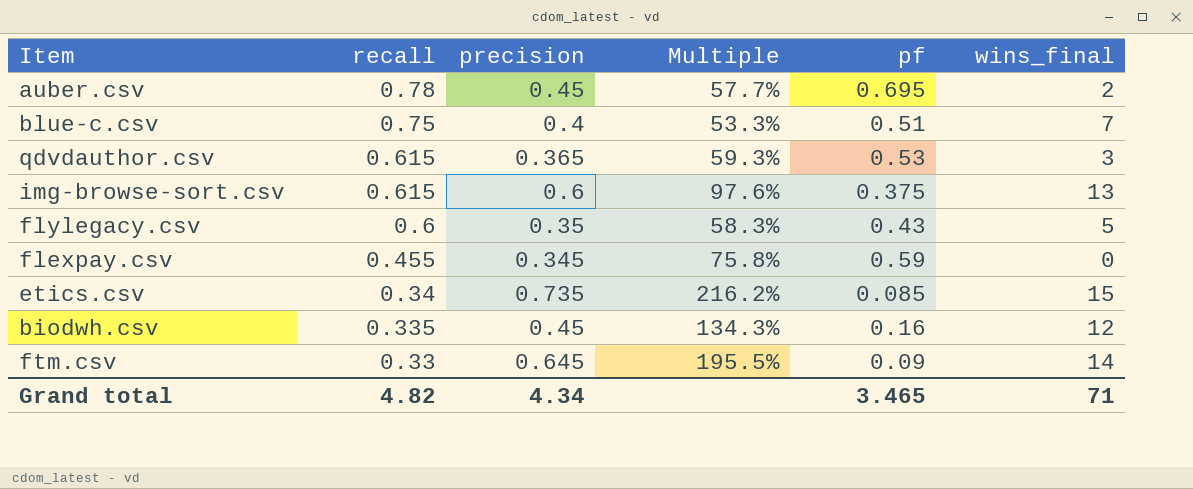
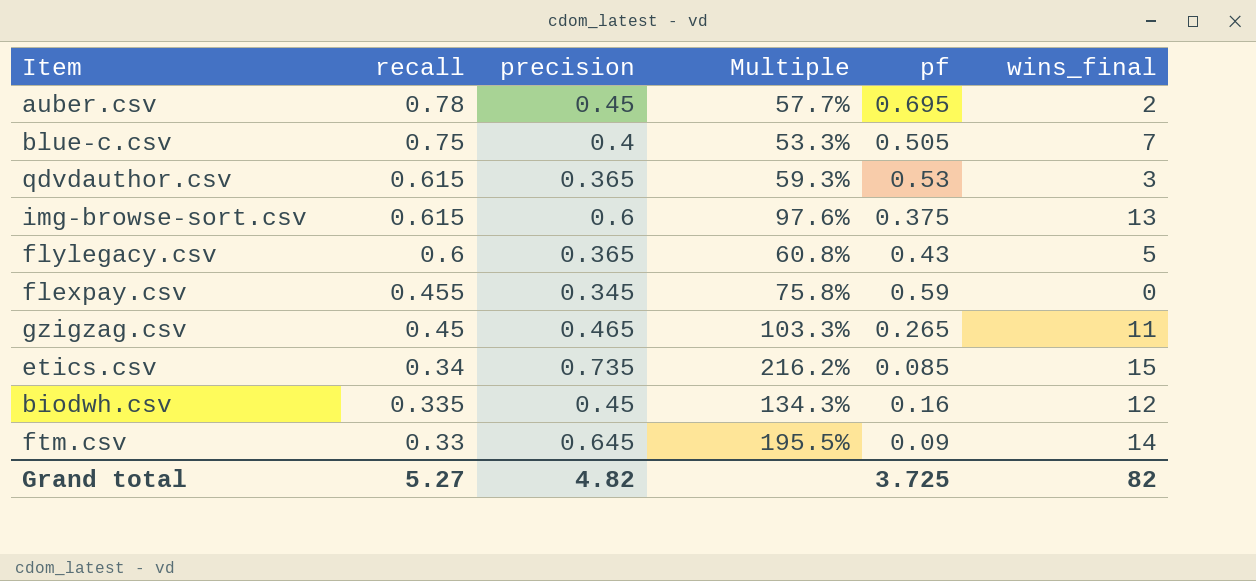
blue-c.csv | pf: 0.51 -> 0.505
flylegacy.csv | precision: 0.35 -> 0.365
flylegacy.csv | Multiple: 58.3% -> 60.8%
row gzigzag.csv: none -> 0.45 | 0.465 | 103.3% | 0.265 | 11
Grand total | recall: 4.82 -> 5.27
Grand total | precision: 4.34 -> 4.82
Grand total | pf: 3.465 -> 3.725
Grand total | wins_final: 71 -> 82

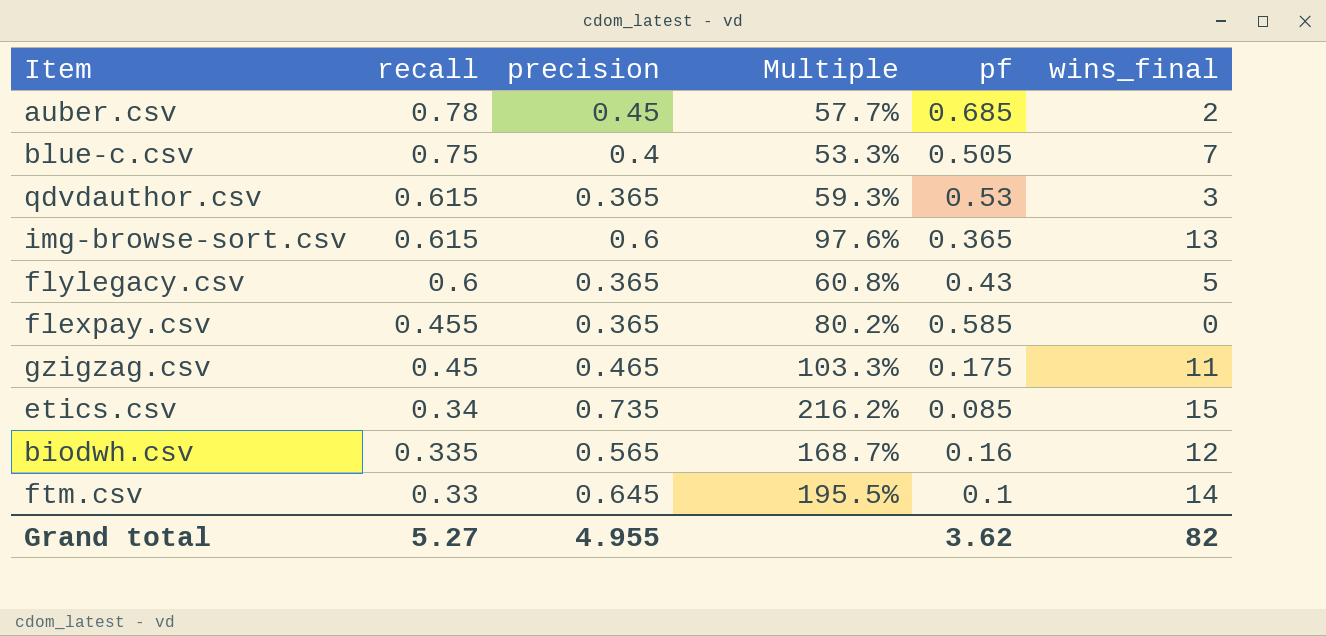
auber.csv | pf: 0.695 -> 0.685
img-browse-sort.csv | pf: 0.375 -> 0.365
flexpay.csv | precision: 0.345 -> 0.365
flexpay.csv | Multiple: 75.8% -> 80.2%
flexpay.csv | pf: 0.59 -> 0.585
gzigzag.csv | pf: 0.265 -> 0.175
biodwh.csv | precision: 0.45 -> 0.565
biodwh.csv | Multiple: 134.3% -> 168.7%
ftm.csv | pf: 0.09 -> 0.1
Grand total | precision: 4.82 -> 4.955
Grand total | pf: 3.725 -> 3.62

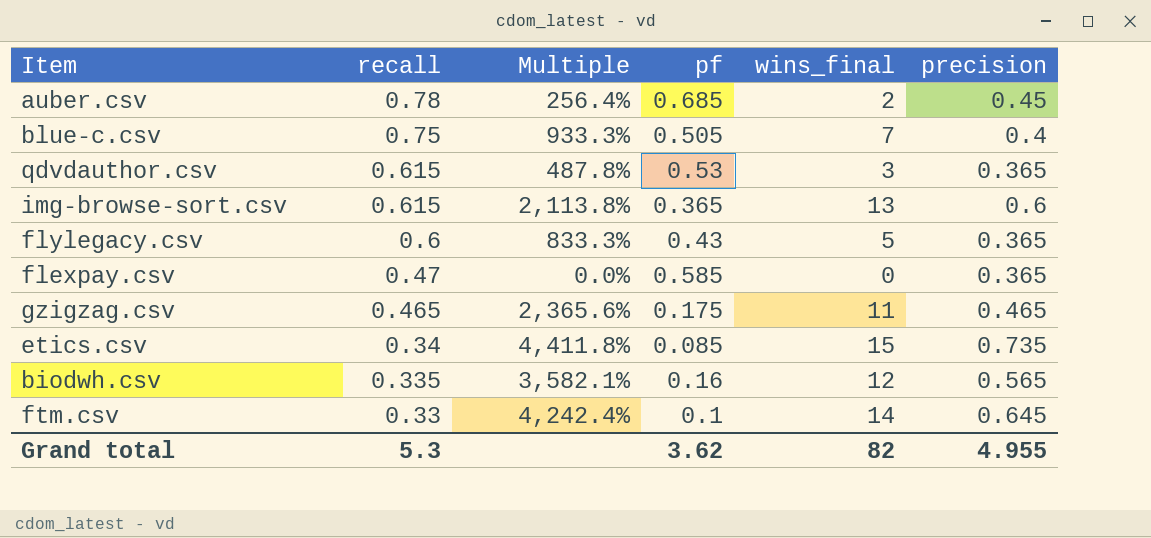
column Multiple | formula: [precision] / [recall] -> [wins_final] / [recall]
column precision | position: 3 -> 6
flexpay.csv | recall: 0.455 -> 0.47
gzigzag.csv | recall: 0.45 -> 0.465
Grand total | recall: 5.27 -> 5.3

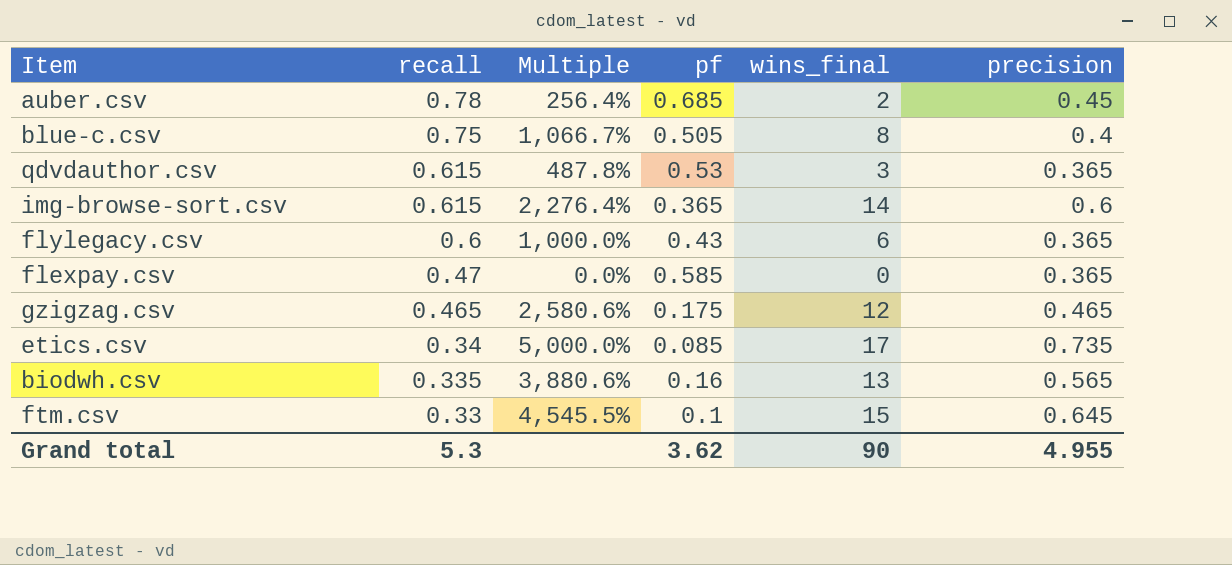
blue-c.csv | Multiple: 933.3% -> 1,066.7%
blue-c.csv | wins_final: 7 -> 8
img-browse-sort.csv | Multiple: 2,113.8% -> 2,276.4%
img-browse-sort.csv | wins_final: 13 -> 14
flylegacy.csv | Multiple: 833.3% -> 1,000.0%
flylegacy.csv | wins_final: 5 -> 6
gzigzag.csv | Multiple: 2,365.6% -> 2,580.6%
gzigzag.csv | wins_final: 11 -> 12
etics.csv | Multiple: 4,411.8% -> 5,000.0%
etics.csv | wins_final: 15 -> 17
biodwh.csv | Multiple: 3,582.1% -> 3,880.6%
biodwh.csv | wins_final: 12 -> 13
ftm.csv | Multiple: 4,242.4% -> 4,545.5%
ftm.csv | wins_final: 14 -> 15
Grand total | wins_final: 82 -> 90

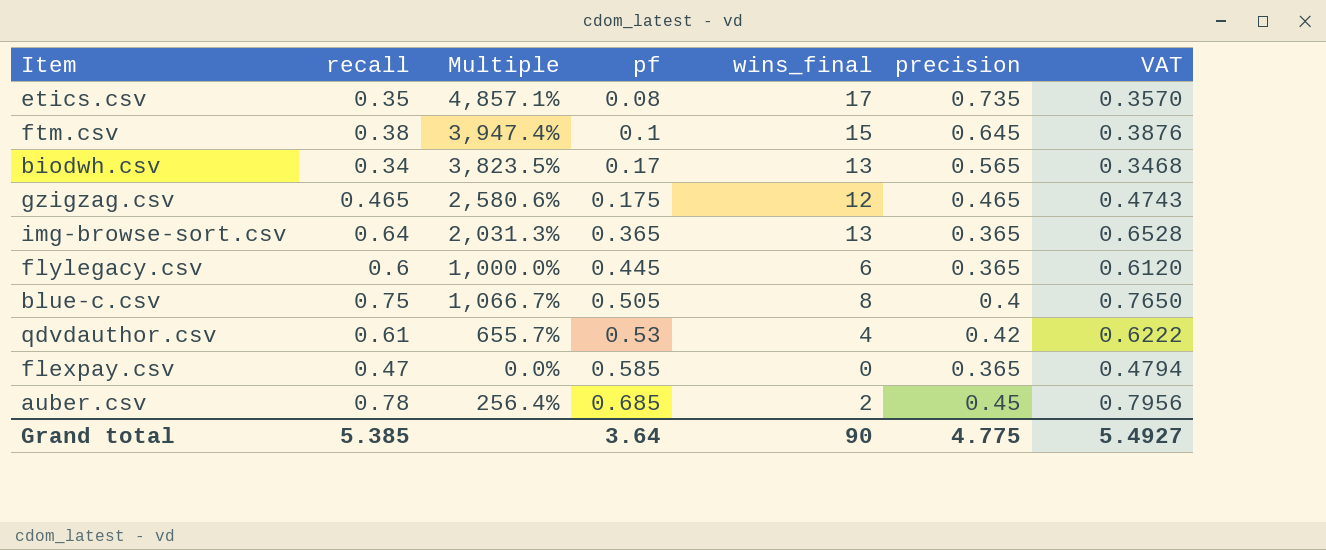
row order: recall descending -> pf ascending
column VAT | formula: none -> [recall] * 1.02
etics.csv | recall: 0.34 -> 0.35
etics.csv | Multiple: 5,000.0% -> 4,857.1%
etics.csv | pf: 0.085 -> 0.08
ftm.csv | recall: 0.33 -> 0.38
ftm.csv | Multiple: 4,545.5% -> 3,947.4%
biodwh.csv | recall: 0.335 -> 0.34
biodwh.csv | Multiple: 3,880.6% -> 3,823.5%
biodwh.csv | pf: 0.16 -> 0.17
img-browse-sort.csv | recall: 0.615 -> 0.64
img-browse-sort.csv | Multiple: 2,276.4% -> 2,031.3%
img-browse-sort.csv | wins_final: 14 -> 13
img-browse-sort.csv | precision: 0.6 -> 0.365
flylegacy.csv | pf: 0.43 -> 0.445
qdvdauthor.csv | recall: 0.615 -> 0.61
qdvdauthor.csv | Multiple: 487.8% -> 655.7%
qdvdauthor.csv | wins_final: 3 -> 4
qdvdauthor.csv | precision: 0.365 -> 0.42
Grand total | recall: 5.3 -> 5.385
Grand total | pf: 3.62 -> 3.64
Grand total | precision: 4.955 -> 4.775

